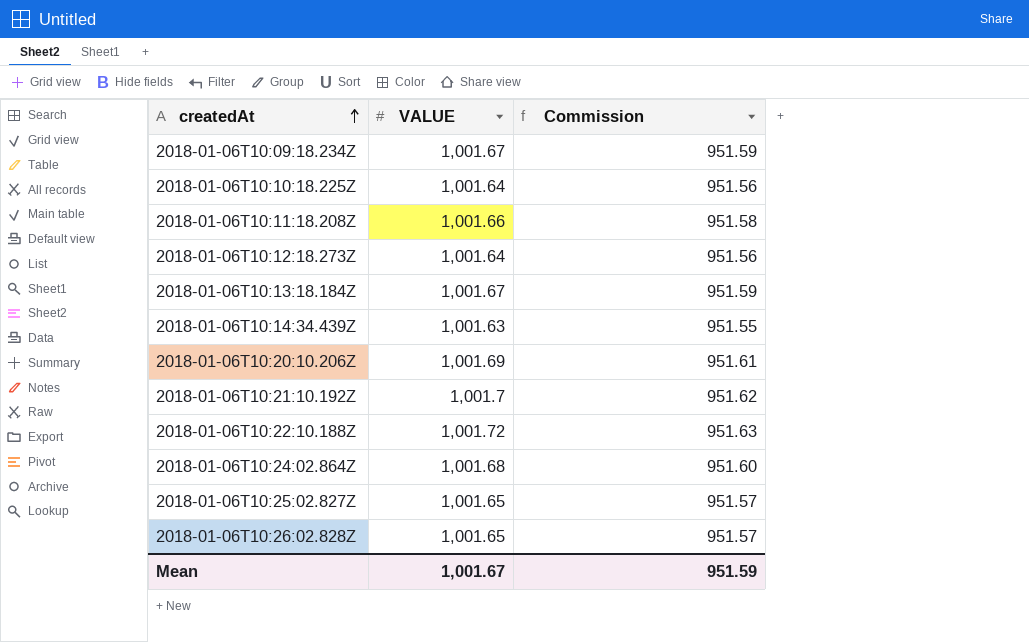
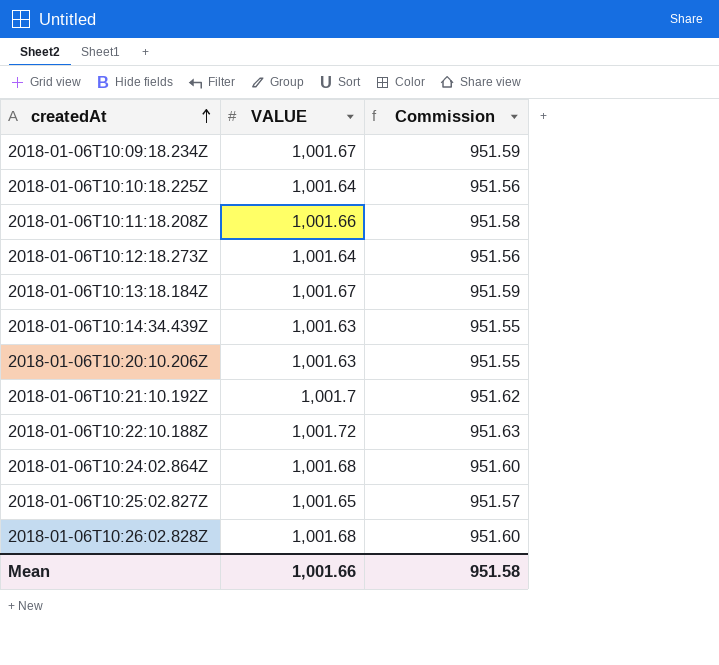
2018-01-06T10:20:10.206Z | VALUE: 1,001.69 -> 1,001.63
2018-01-06T10:20:10.206Z | Commission: 951.61 -> 951.55
2018-01-06T10:26:02.828Z | VALUE: 1,001.65 -> 1,001.68
2018-01-06T10:26:02.828Z | Commission: 951.57 -> 951.60
Mean | VALUE: 1,001.67 -> 1,001.66
Mean | Commission: 951.59 -> 951.58

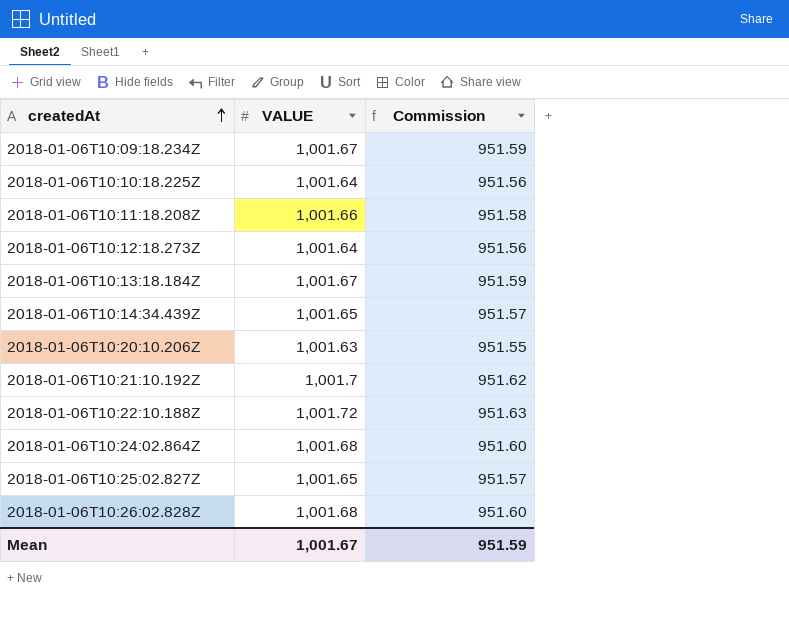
2018-01-06T10:14:34.439Z | VALUE: 1,001.63 -> 1,001.65
2018-01-06T10:14:34.439Z | Commission: 951.55 -> 951.57
Mean | VALUE: 1,001.66 -> 1,001.67
Mean | Commission: 951.58 -> 951.59

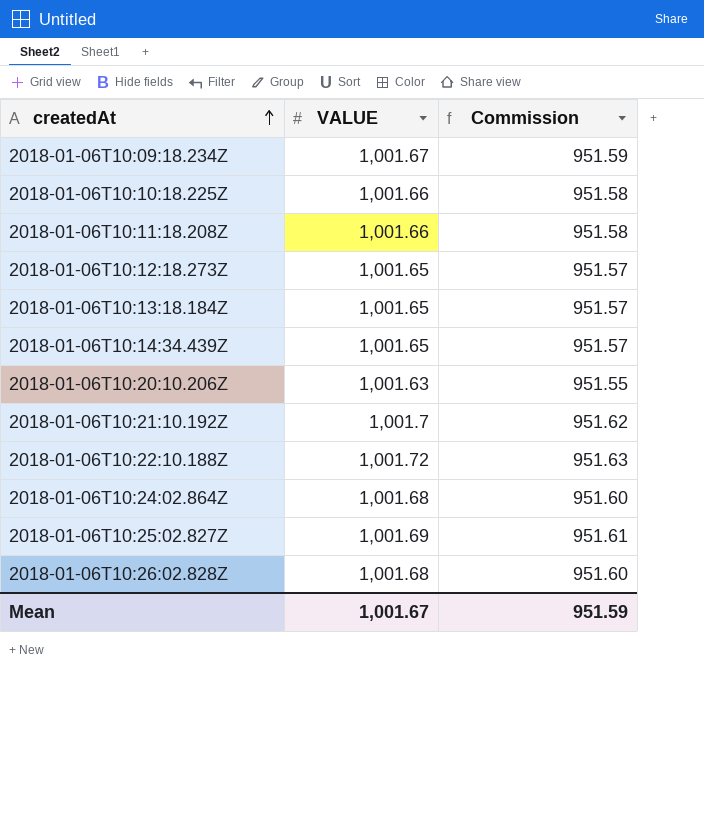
2018-01-06T10:10:18.225Z | VALUE: 1,001.64 -> 1,001.66
2018-01-06T10:10:18.225Z | Commission: 951.56 -> 951.58
2018-01-06T10:12:18.273Z | VALUE: 1,001.64 -> 1,001.65
2018-01-06T10:12:18.273Z | Commission: 951.56 -> 951.57
2018-01-06T10:13:18.184Z | VALUE: 1,001.67 -> 1,001.65
2018-01-06T10:13:18.184Z | Commission: 951.59 -> 951.57
2018-01-06T10:25:02.827Z | VALUE: 1,001.65 -> 1,001.69
2018-01-06T10:25:02.827Z | Commission: 951.57 -> 951.61

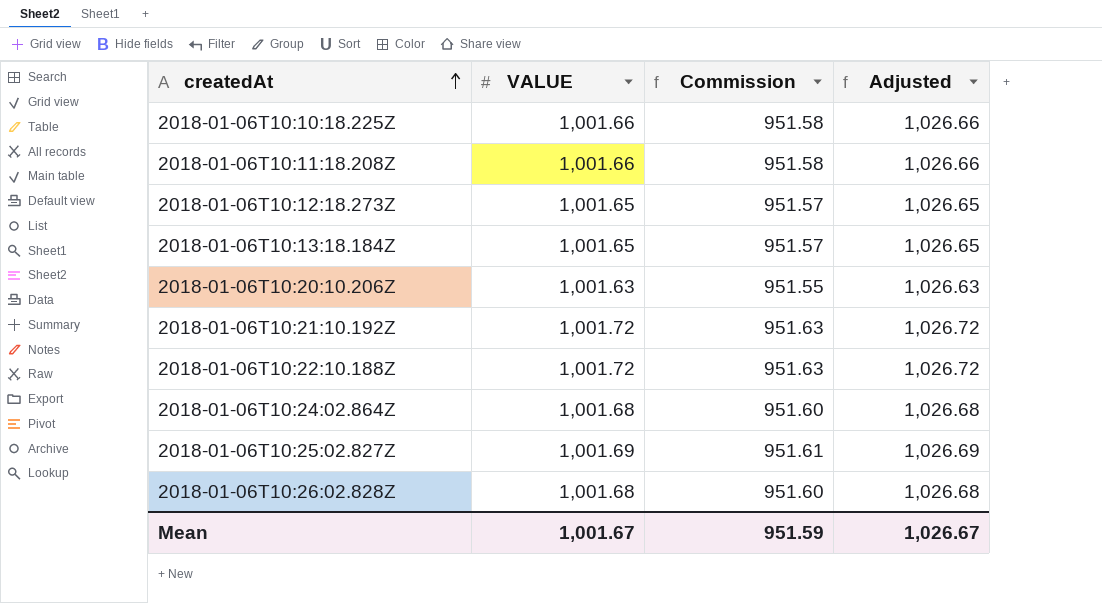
column Adjusted | formula: none -> [VALUE] + 25
row 2018-01-06T10:09:18.234Z: 1,001.67 | 951.59 -> none
row 2018-01-06T10:14:34.439Z: 1,001.65 | 951.57 -> none
2018-01-06T10:21:10.192Z | VALUE: 1,001.7 -> 1,001.72
2018-01-06T10:21:10.192Z | Commission: 951.62 -> 951.63

